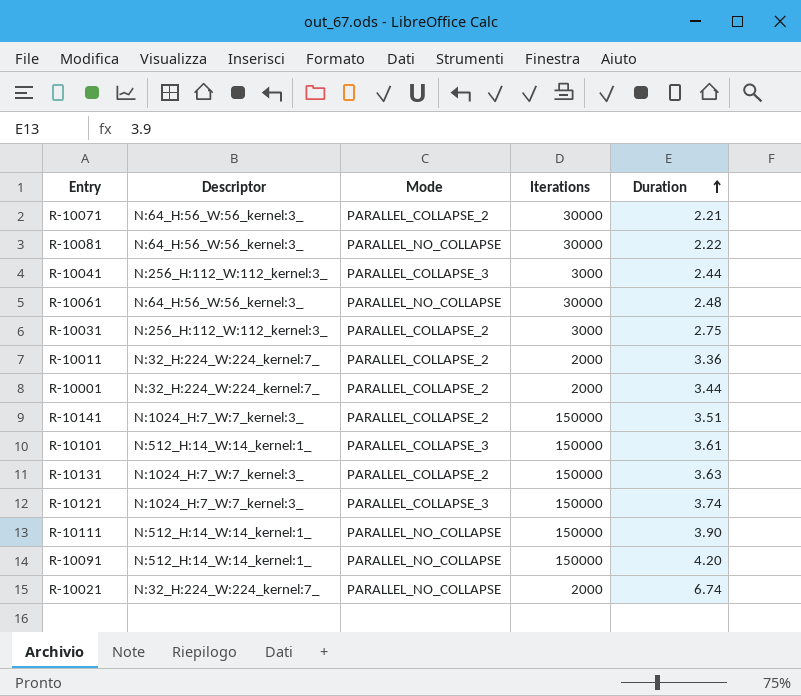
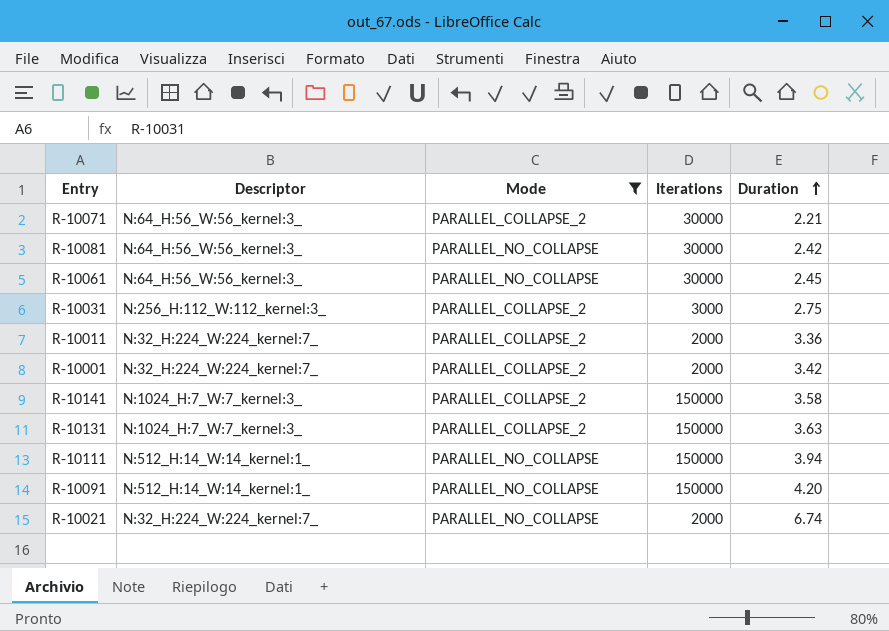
filter: none -> Mode != PARALLEL_COLLAPSE_3
R-10081 | Duration: 2.22 -> 2.42
R-10061 | Duration: 2.48 -> 2.45
R-10001 | Duration: 3.44 -> 3.42
R-10141 | Duration: 3.51 -> 3.58
R-10111 | Duration: 3.90 -> 3.94

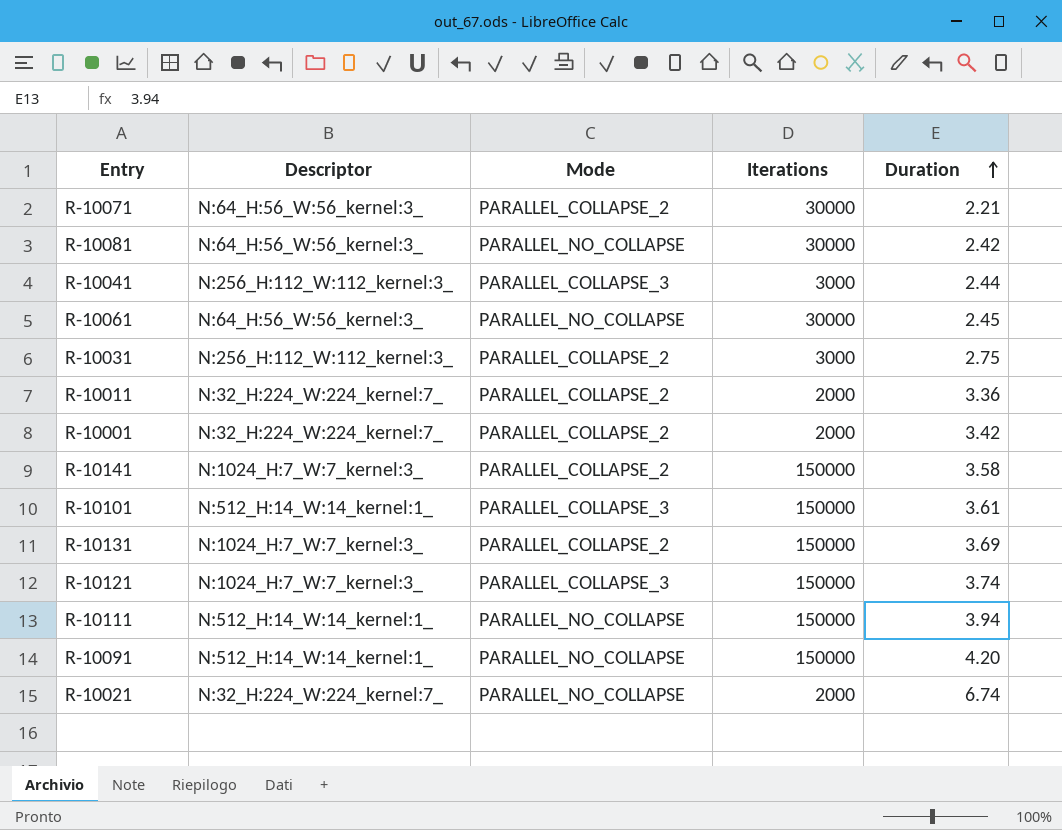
filter: Mode != PARALLEL_COLLAPSE_3 -> none
R-10131 | Duration: 3.63 -> 3.69

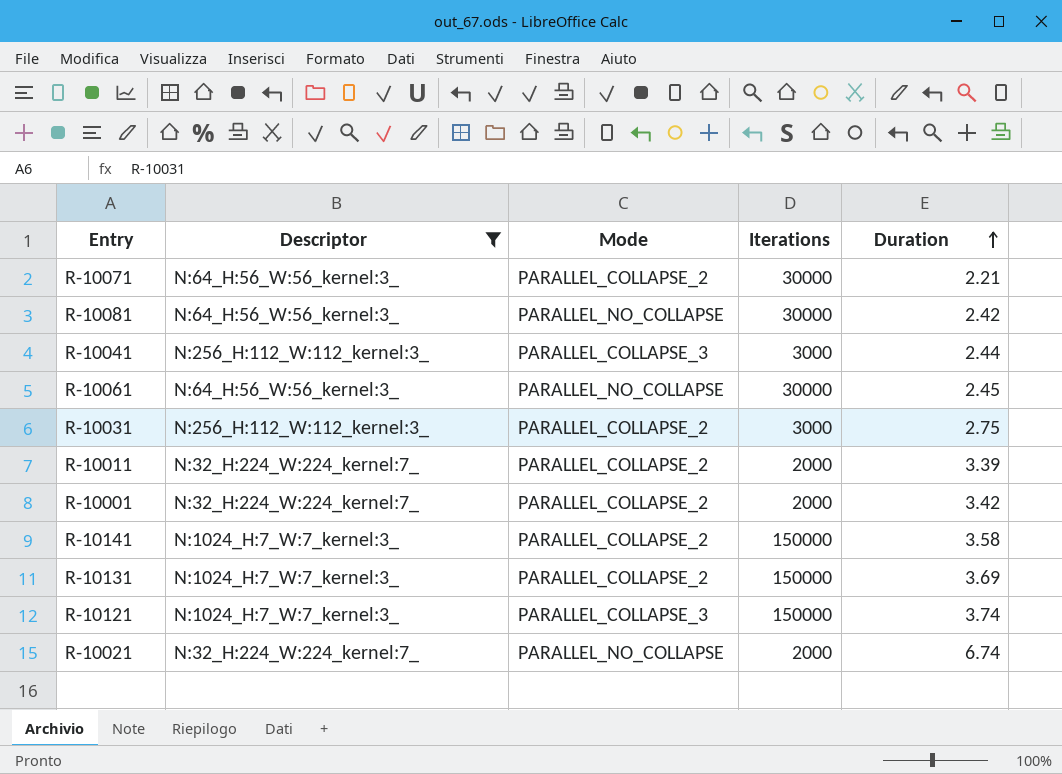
filter: none -> Descriptor != N:512_H:14_W:14_kernel:1_
R-10011 | Duration: 3.36 -> 3.39

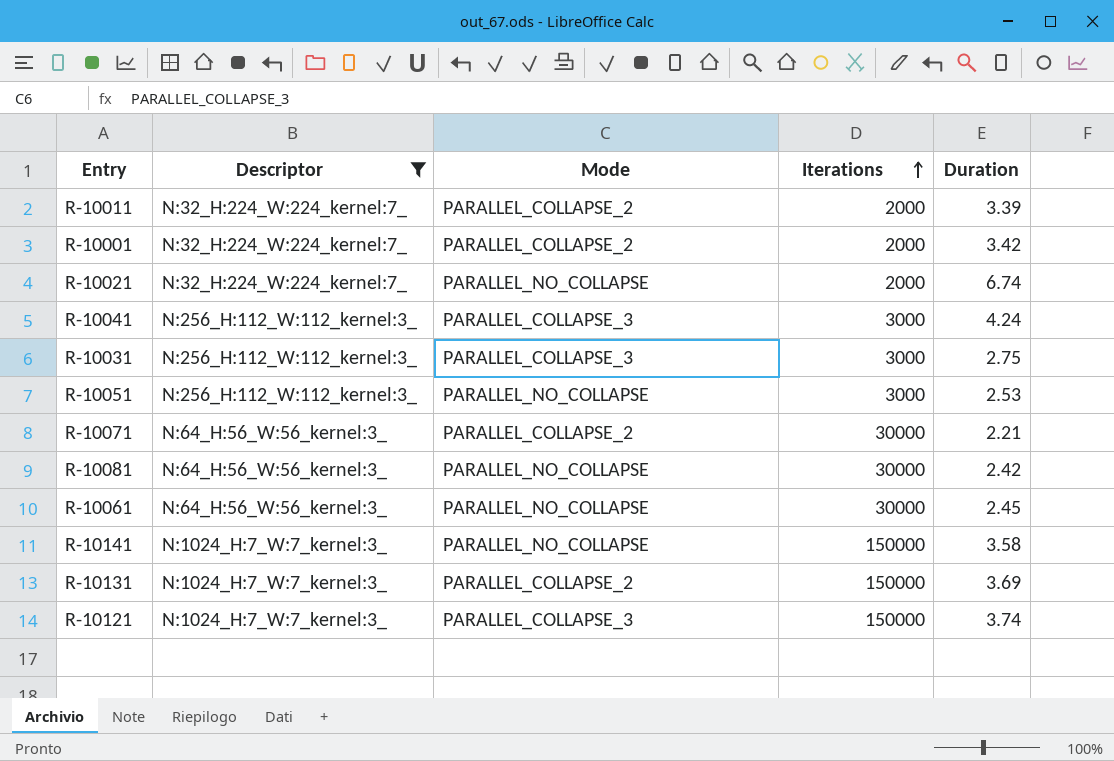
row order: Duration ascending -> Iterations ascending
R-10041 | Duration: 2.44 -> 4.24
R-10031 | Mode: PARALLEL_COLLAPSE_2 -> PARALLEL_COLLAPSE_3
row R-10051: none -> N:256_H:112_W:112_kernel:3_ | PARALLEL_NO_COLLAPSE | 3000 | 2.53
R-10141 | Mode: PARALLEL_COLLAPSE_2 -> PARALLEL_NO_COLLAPSE

